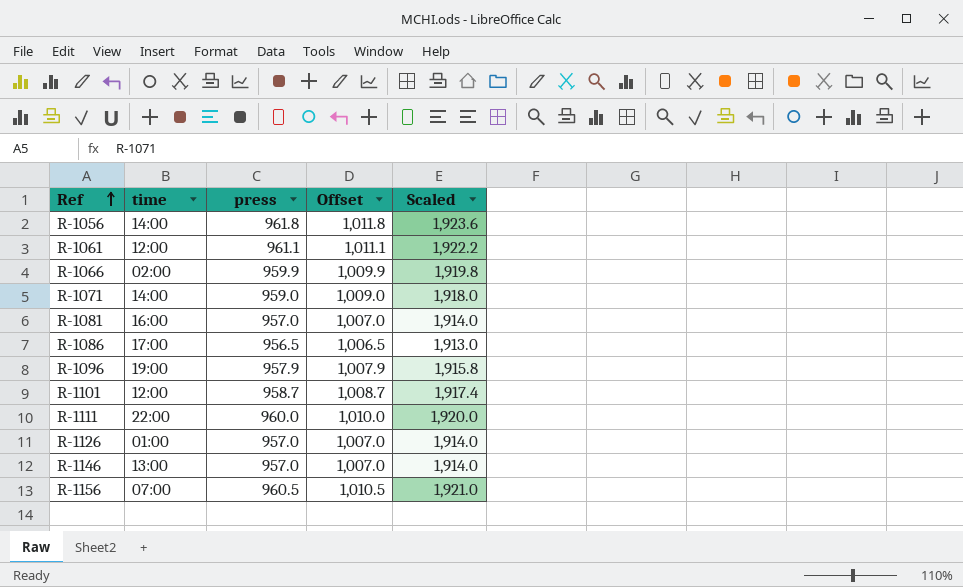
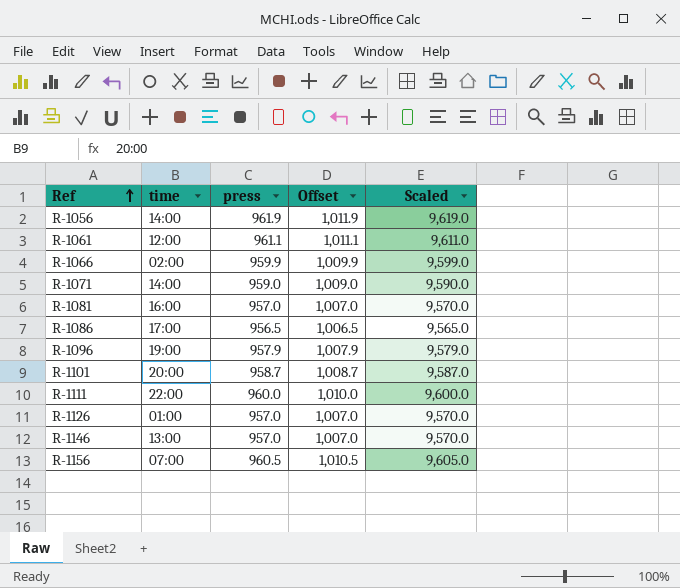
column Scaled | formula: [press] * 2 -> [press] * 10
R-1056 | press: 961.8 -> 961.9
R-1056 | Offset: 1,011.8 -> 1,011.9
R-1101 | time: 12:00 -> 20:00

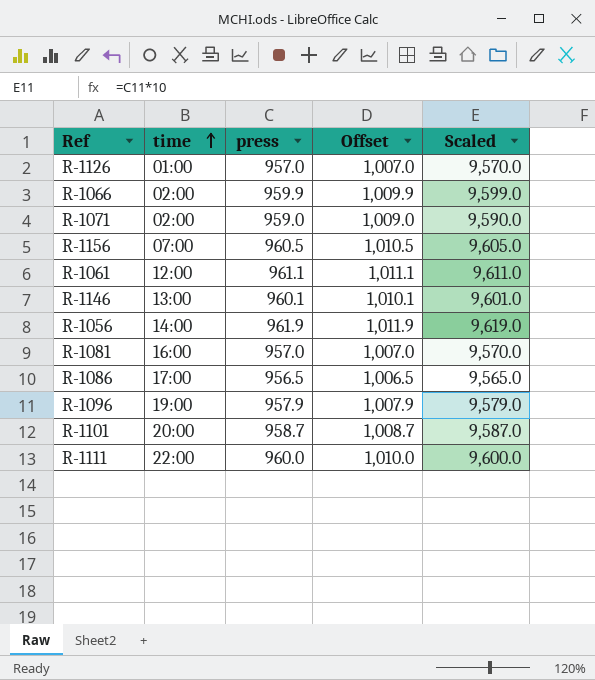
row order: Ref ascending -> time ascending
R-1071 | time: 14:00 -> 02:00
R-1146 | press: 957.0 -> 960.1
R-1146 | Offset: 1,007.0 -> 1,010.1
R-1146 | Scaled: 9,570.0 -> 9,601.0

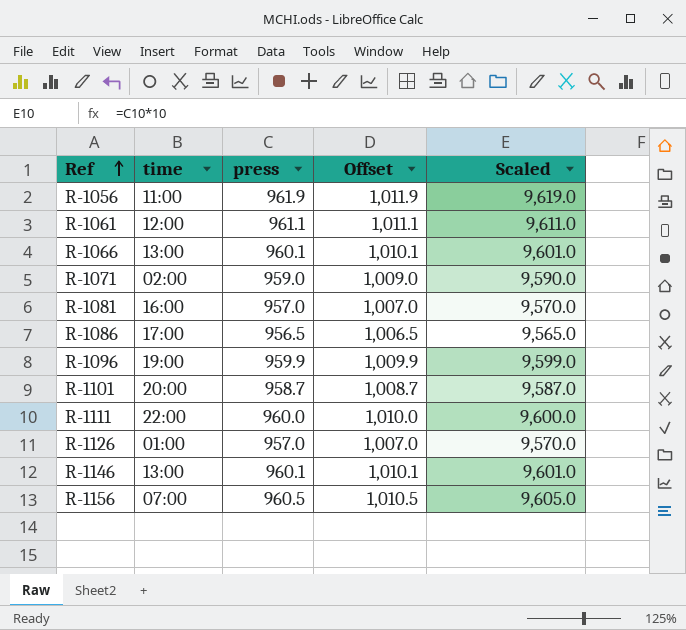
row order: time ascending -> Ref ascending
R-1056 | time: 14:00 -> 11:00
R-1066 | time: 02:00 -> 13:00
R-1066 | press: 959.9 -> 960.1
R-1066 | Offset: 1,009.9 -> 1,010.1
R-1066 | Scaled: 9,599.0 -> 9,601.0
R-1096 | press: 957.9 -> 959.9
R-1096 | Offset: 1,007.9 -> 1,009.9
R-1096 | Scaled: 9,579.0 -> 9,599.0

